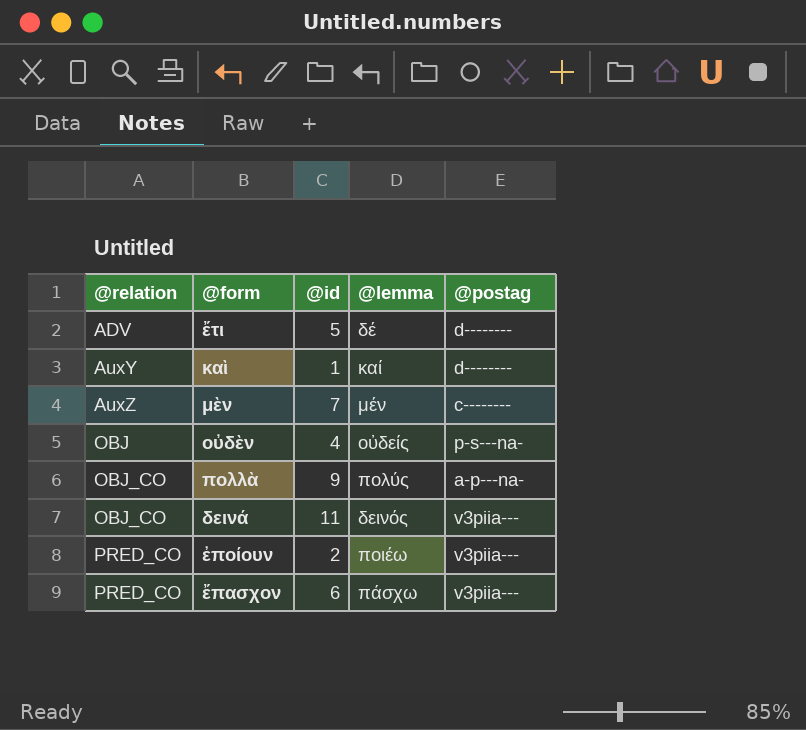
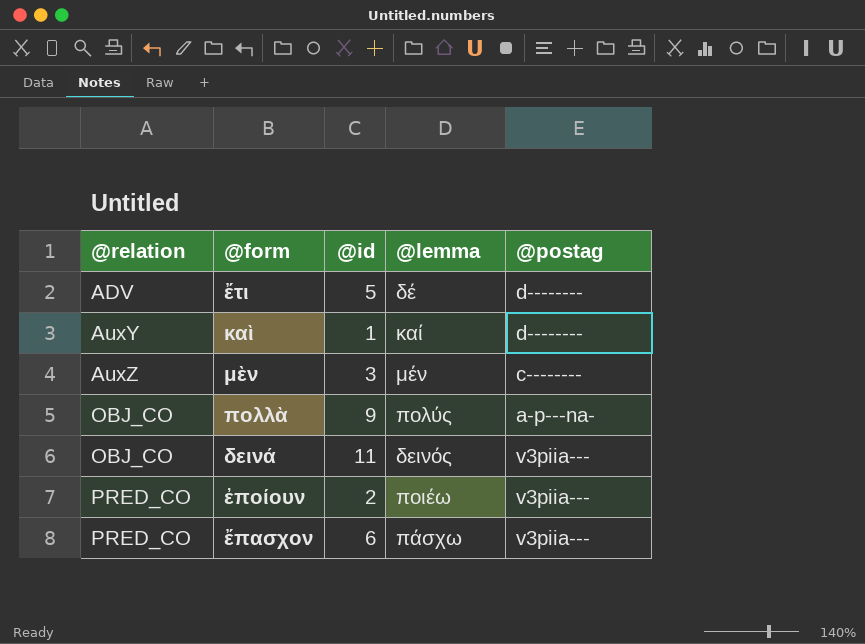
row οὐδὲν: OBJ | 4 | οὐδείς | p-s---na- -> none
μὲν | @id: 7 -> 3

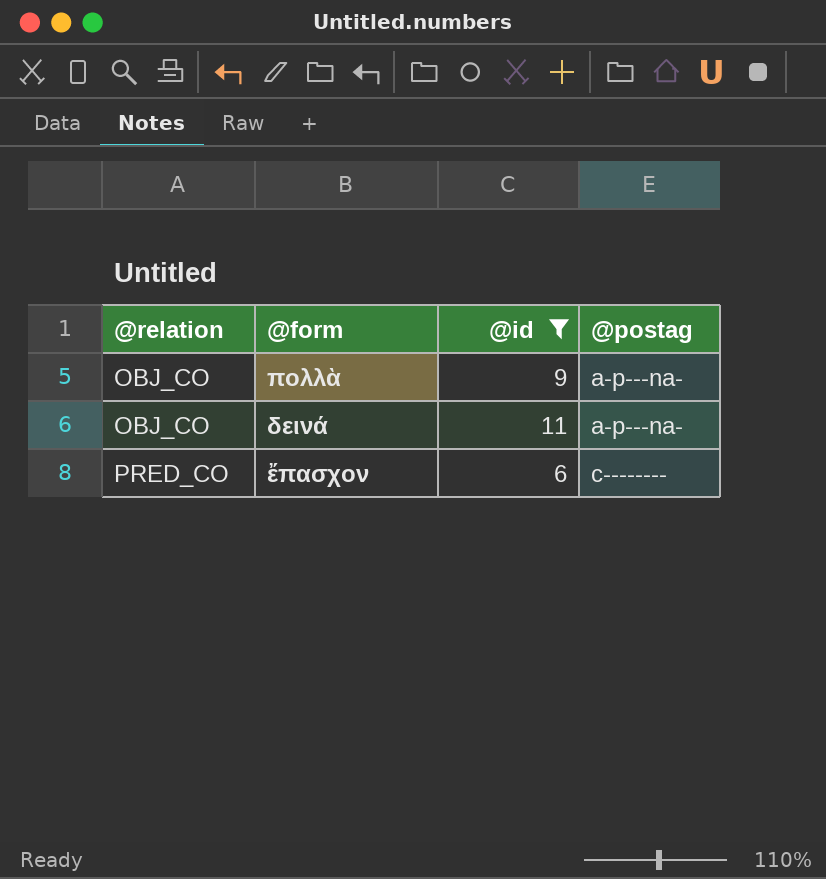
filter: none -> @id >= 6
column @lemma | position: 4 -> none
δεινά | @postag: v3piia--- -> a-p---na-
ἔπασχον | @postag: v3piia--- -> c--------

